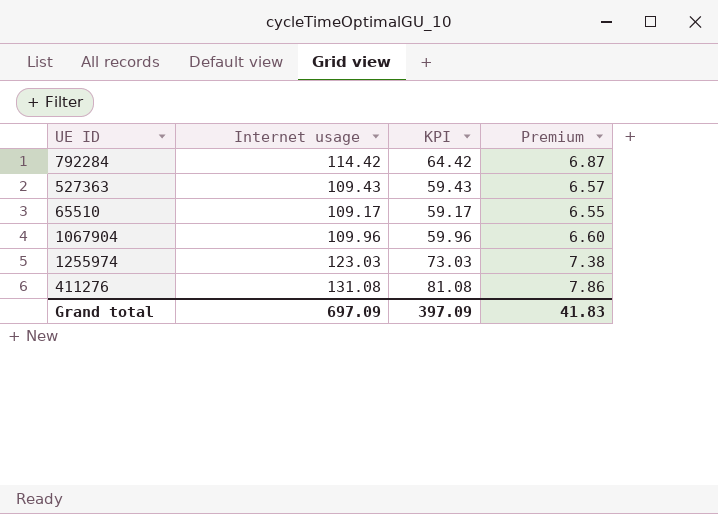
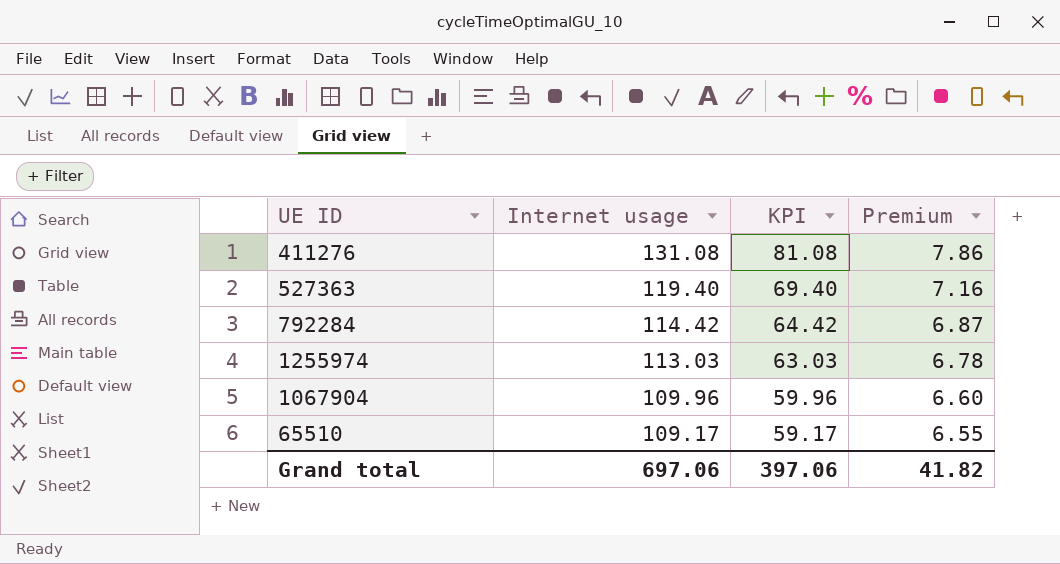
row order: none -> Internet usage descending
527363 | Internet usage: 109.43 -> 119.40
527363 | KPI: 59.43 -> 69.40
527363 | Premium: 6.57 -> 7.16
1255974 | Internet usage: 123.03 -> 113.03
1255974 | KPI: 73.03 -> 63.03
1255974 | Premium: 7.38 -> 6.78
Grand total | Internet usage: 697.09 -> 697.06
Grand total | KPI: 397.09 -> 397.06
Grand total | Premium: 41.83 -> 41.82

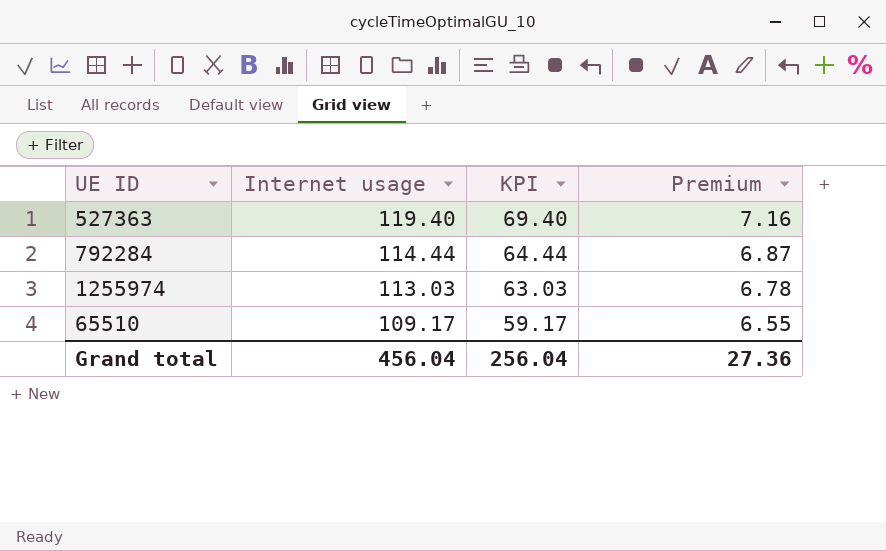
row 411276: 131.08 | 81.08 | 7.86 -> none
row 1067904: 109.96 | 59.96 | 6.60 -> none
792284 | Internet usage: 114.42 -> 114.44
792284 | KPI: 64.42 -> 64.44
Grand total | Internet usage: 697.06 -> 456.04
Grand total | KPI: 397.06 -> 256.04
Grand total | Premium: 41.82 -> 27.36

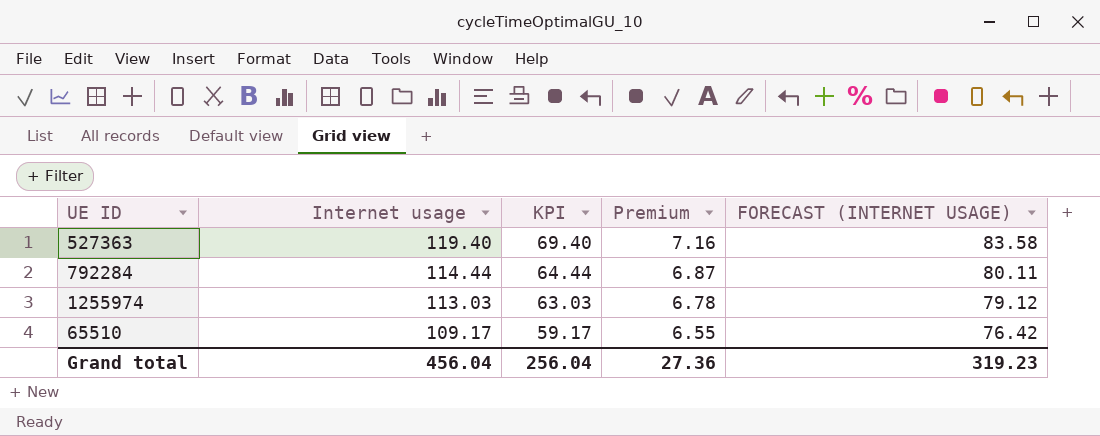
column FORECAST (INTERNET USAGE) | formula: none -> [Internet usage] * 0.7

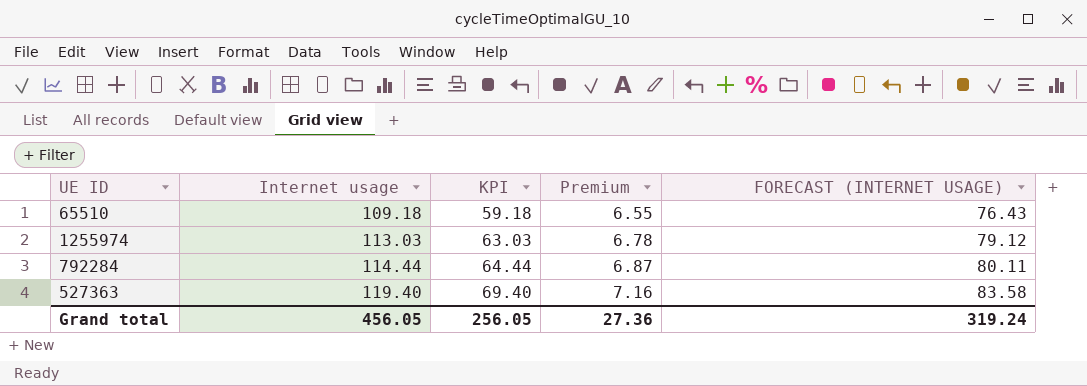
row order: Internet usage descending -> Internet usage ascending
65510 | Internet usage: 109.17 -> 109.18
65510 | KPI: 59.17 -> 59.18
65510 | FORECAST (INTERNET USAGE): 76.42 -> 76.43
Grand total | Internet usage: 456.04 -> 456.05
Grand total | KPI: 256.04 -> 256.05
Grand total | FORECAST (INTERNET USAGE): 319.23 -> 319.24

